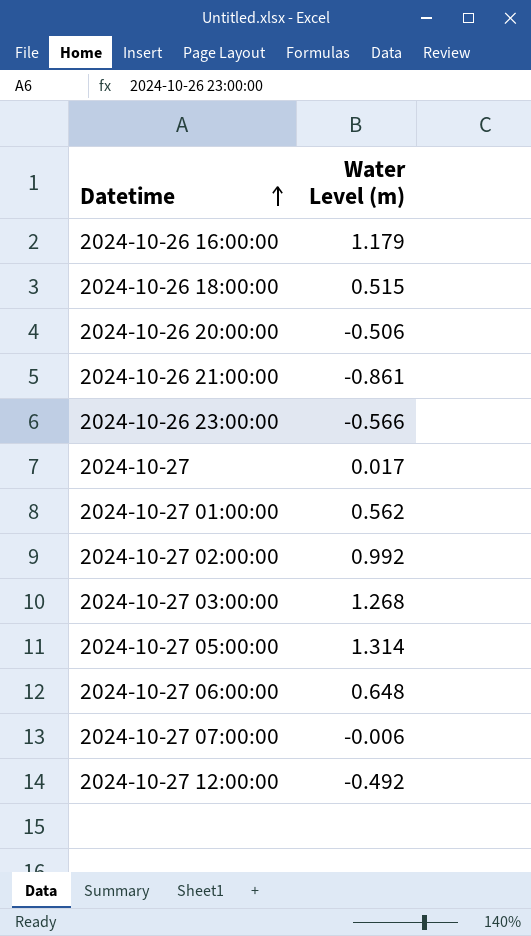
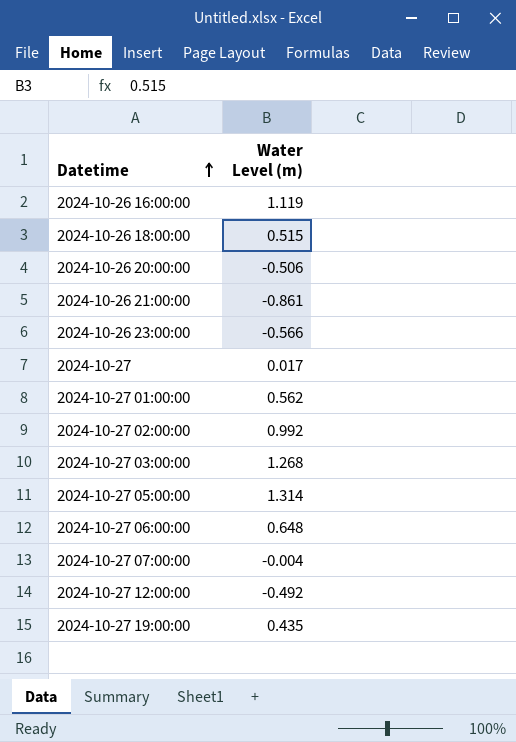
2024-10-26 16:00:00 | Water Level (m): 1.179 -> 1.119
2024-10-27 07:00:00 | Water Level (m): -0.006 -> -0.004
row 2024-10-27 19:00:00: none -> 0.435

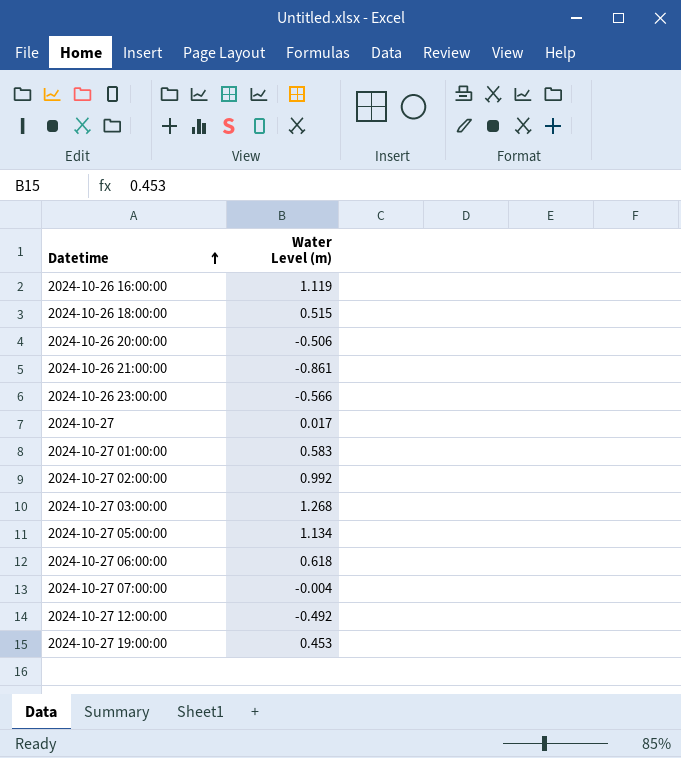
2024-10-27 01:00:00 | Water Level (m): 0.562 -> 0.583
2024-10-27 05:00:00 | Water Level (m): 1.314 -> 1.134
2024-10-27 06:00:00 | Water Level (m): 0.648 -> 0.618
2024-10-27 19:00:00 | Water Level (m): 0.435 -> 0.453

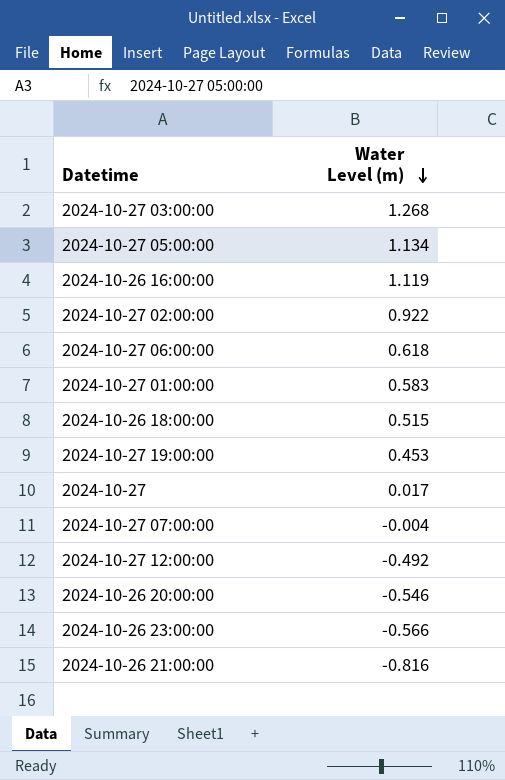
row order: Datetime ascending -> Water Level (m) descending
2024-10-27 02:00:00 | Water Level (m): 0.992 -> 0.922
2024-10-26 20:00:00 | Water Level (m): -0.506 -> -0.546
2024-10-26 21:00:00 | Water Level (m): -0.861 -> -0.816

